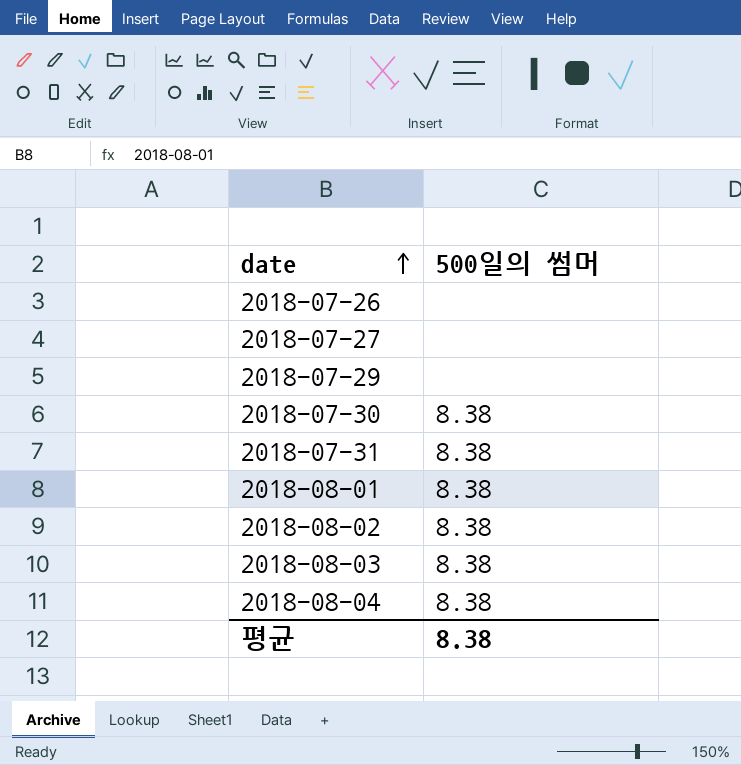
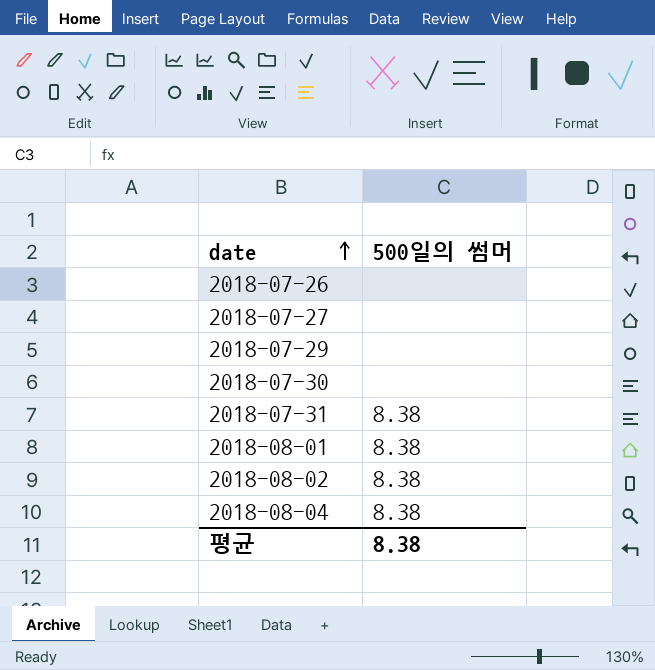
row 2018-08-03: 8.38 -> none
2018-07-30 | 500일의 썸머: 8.38 -> none

